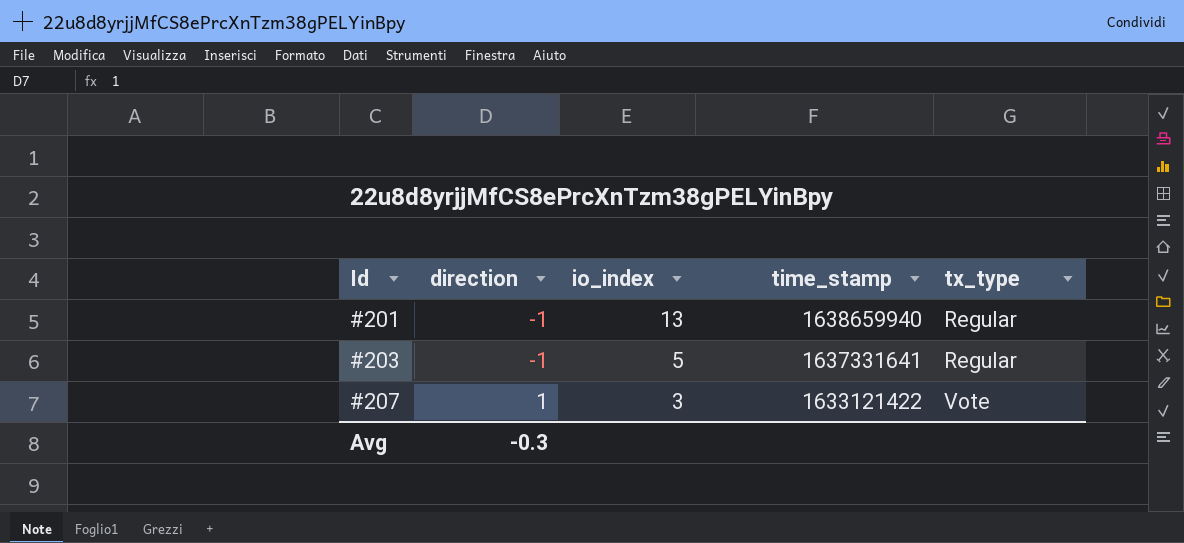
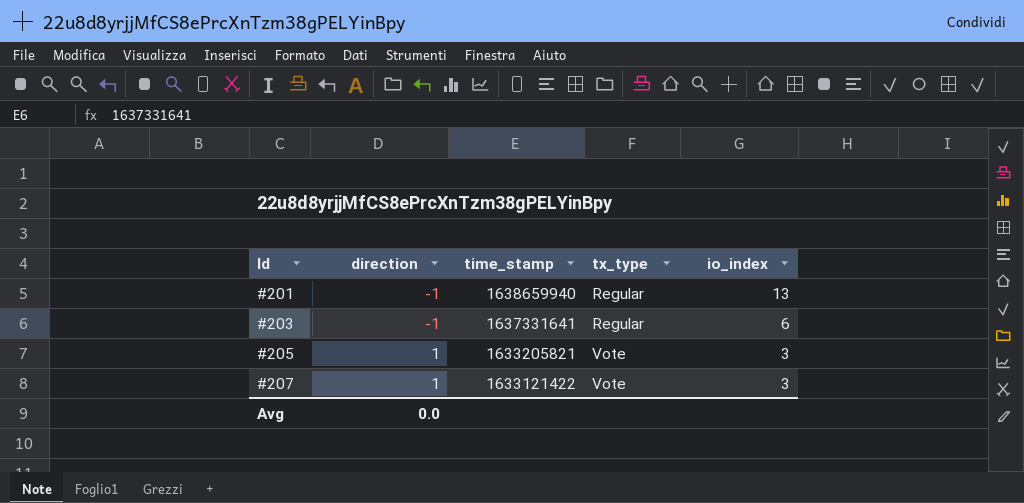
column io_index | position: 3 -> 5
#203 | io_index: 5 -> 6
row #205: none -> 1 | 1633205821 | Vote | 3
Avg | direction: -0.3 -> 0.0

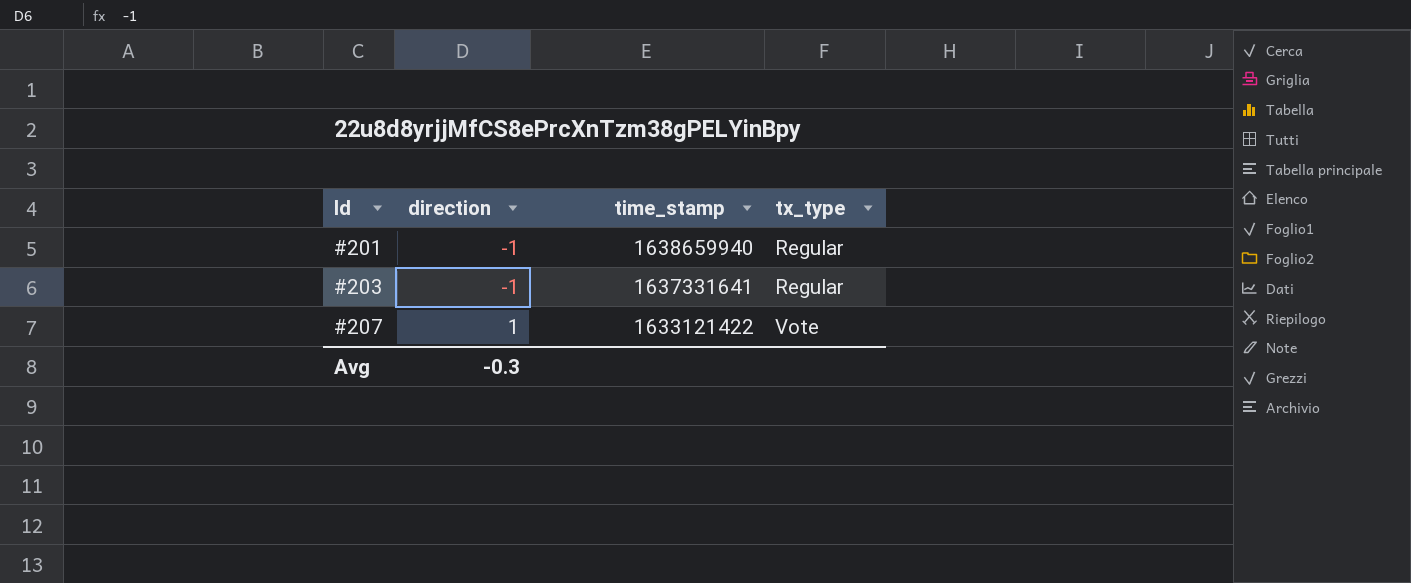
column io_index | position: 5 -> none
row #205: 1 | 1633205821 | Vote | 3 -> none
Avg | direction: 0.0 -> -0.3

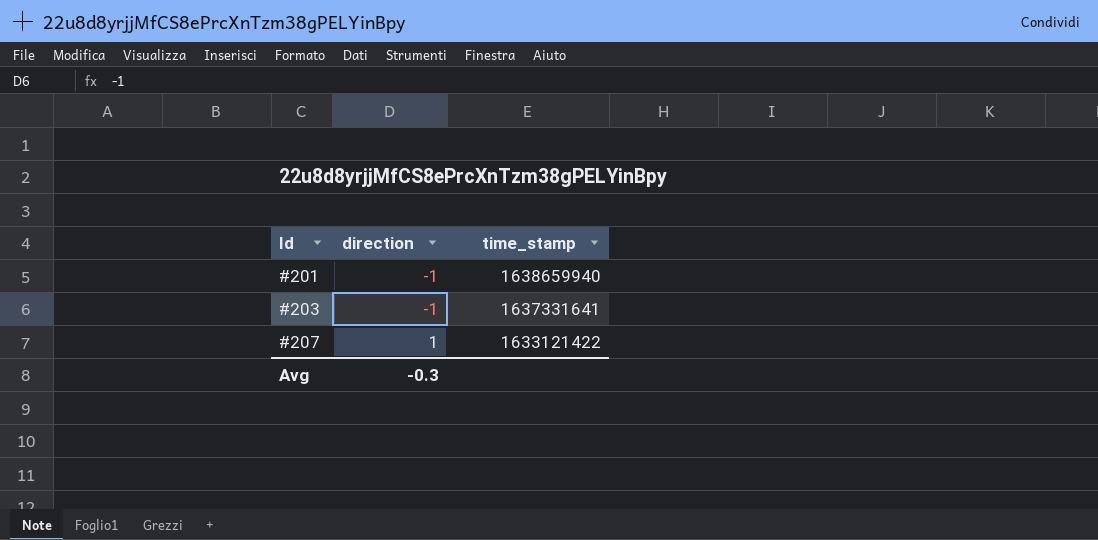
column tx_type | position: 4 -> none

